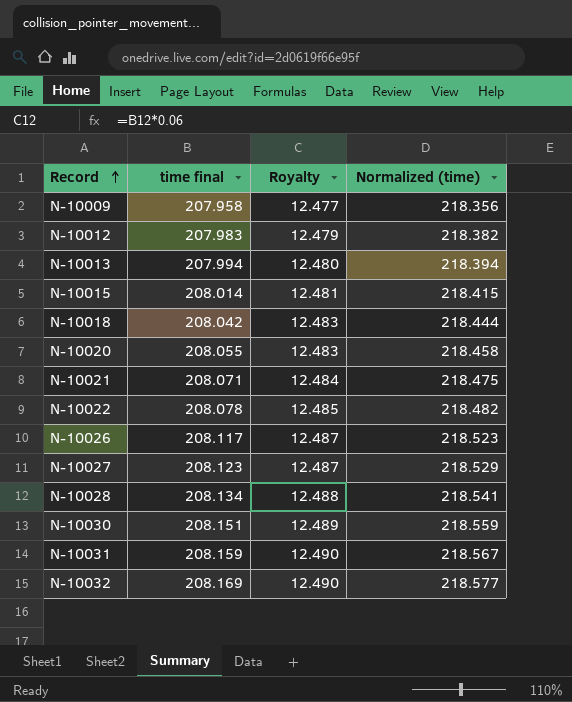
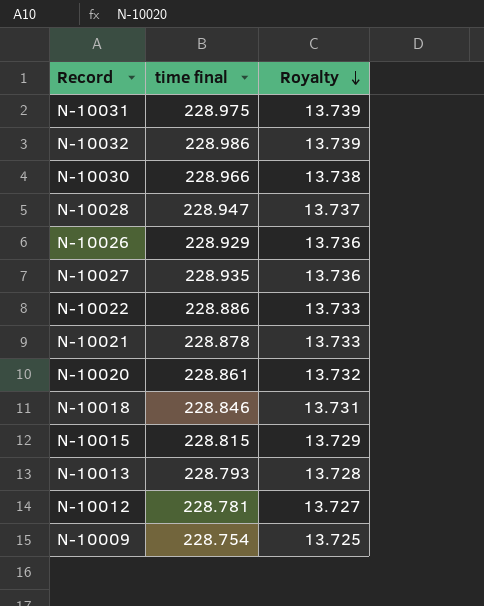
row order: Record ascending -> Royalty descending
column Normalized (time) | formula: [time final] * 1.05 -> none
N-10031 | time final: 208.159 -> 228.975
N-10031 | Royalty: 12.490 -> 13.739
N-10032 | time final: 208.169 -> 228.986
N-10032 | Royalty: 12.490 -> 13.739
N-10030 | time final: 208.151 -> 228.966
N-10030 | Royalty: 12.489 -> 13.738
N-10028 | time final: 208.134 -> 228.947
N-10028 | Royalty: 12.488 -> 13.737
N-10026 | time final: 208.117 -> 228.929
N-10026 | Royalty: 12.487 -> 13.736
N-10027 | time final: 208.123 -> 228.935
N-10027 | Royalty: 12.487 -> 13.736
N-10022 | time final: 208.078 -> 228.886
N-10022 | Royalty: 12.485 -> 13.733
N-10021 | time final: 208.071 -> 228.878
N-10021 | Royalty: 12.484 -> 13.733
N-10020 | time final: 208.055 -> 228.861
N-10020 | Royalty: 12.483 -> 13.732
N-10018 | time final: 208.042 -> 228.846
N-10018 | Royalty: 12.483 -> 13.731
N-10015 | time final: 208.014 -> 228.815
N-10015 | Royalty: 12.481 -> 13.729
N-10013 | time final: 207.994 -> 228.793
N-10013 | Royalty: 12.480 -> 13.728
N-10012 | time final: 207.983 -> 228.781
N-10012 | Royalty: 12.479 -> 13.727
N-10009 | time final: 207.958 -> 228.754
N-10009 | Royalty: 12.477 -> 13.725

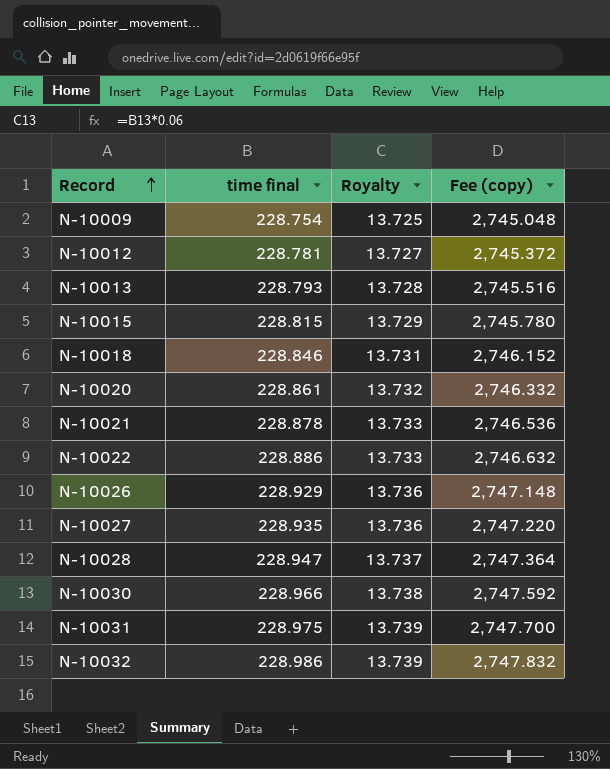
row order: Royalty descending -> Record ascending
column Fee (copy) | formula: none -> [time final] * 12

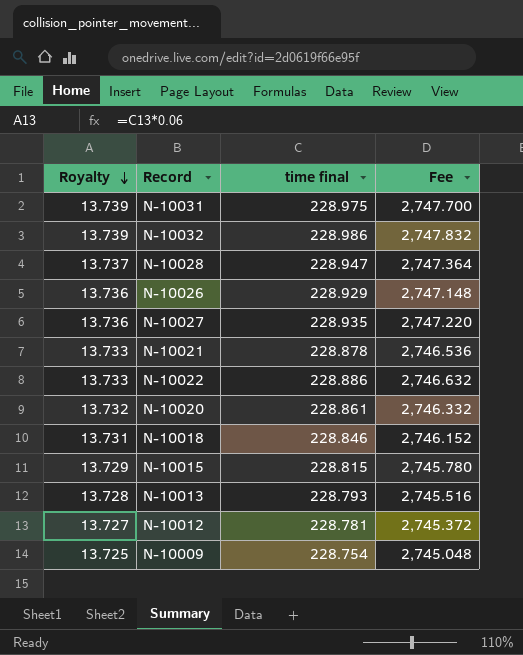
row order: Record ascending -> Royalty descending
column Royalty | position: 3 -> 1
column name: Fee (copy) -> Fee
row N-10030: 228.966 | 13.738 | 2,747.592 -> none

